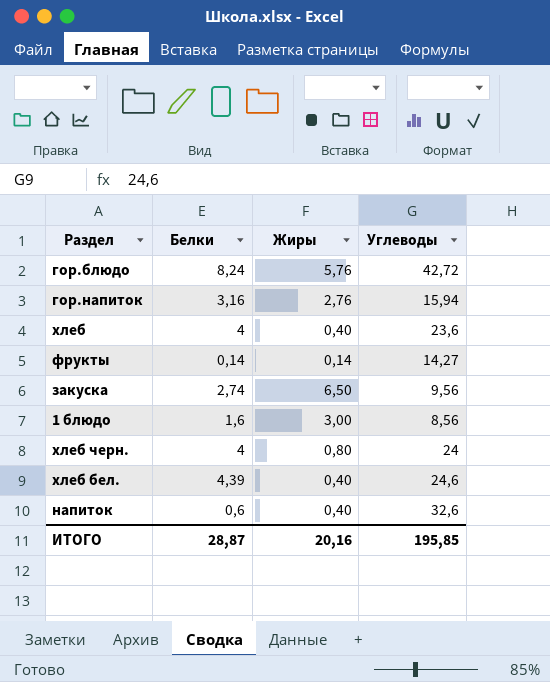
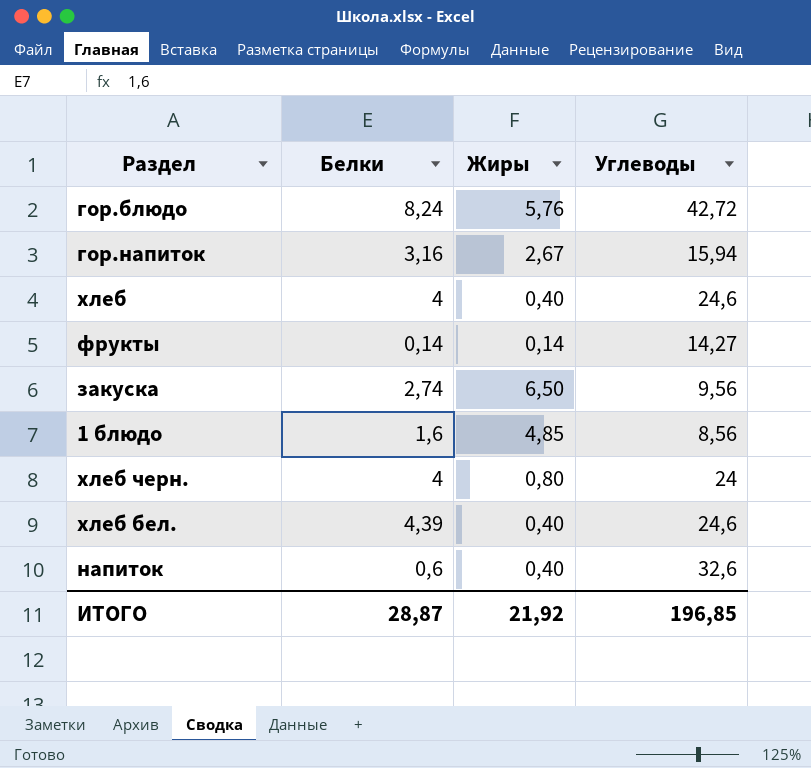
гор.напиток | Жиры: 2,76 -> 2,67
хлеб | Углеводы: 23,6 -> 24,6
1 блюдо | Жиры: 3,00 -> 4,85
ИТОГО | Жиры: 20,16 -> 21,92
ИТОГО | Углеводы: 195,85 -> 196,85

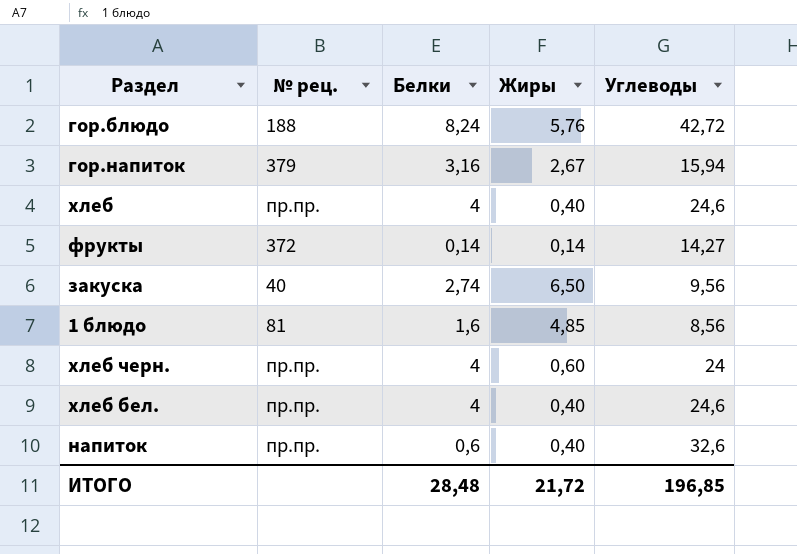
column № рец. | position: none -> 2
хлеб черн. | Жиры: 0,80 -> 0,60
хлеб бел. | Белки: 4,39 -> 4
ИТОГО | Белки: 28,87 -> 28,48
ИТОГО | Жиры: 21,92 -> 21,72

